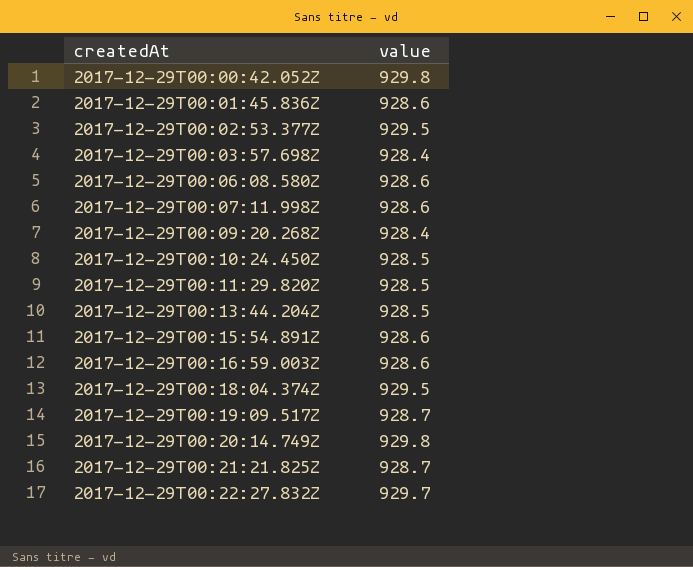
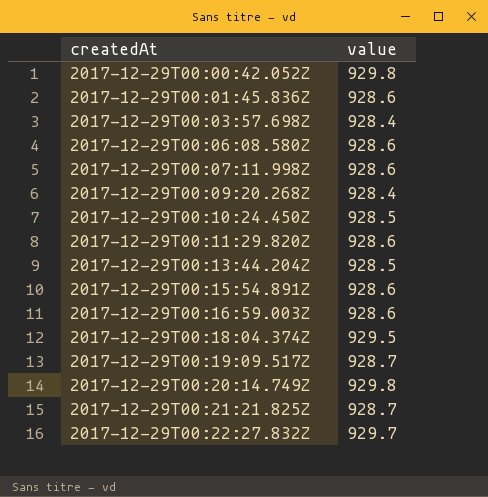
row 2017-12-29T00:02:53.377Z: 929.5 -> none
2017-12-29T00:11:29.820Z | value: 928.5 -> 928.6

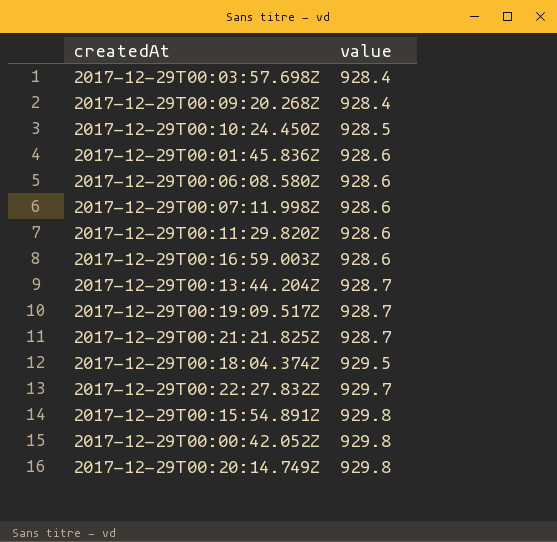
row order: createdAt ascending -> value ascending
2017-12-29T00:13:44.204Z | value: 928.5 -> 928.7
2017-12-29T00:15:54.891Z | value: 928.6 -> 929.8

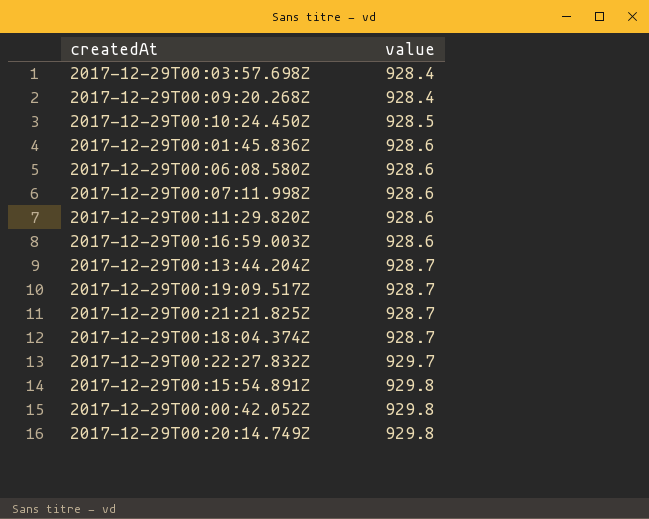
2017-12-29T00:18:04.374Z | value: 929.5 -> 928.7

